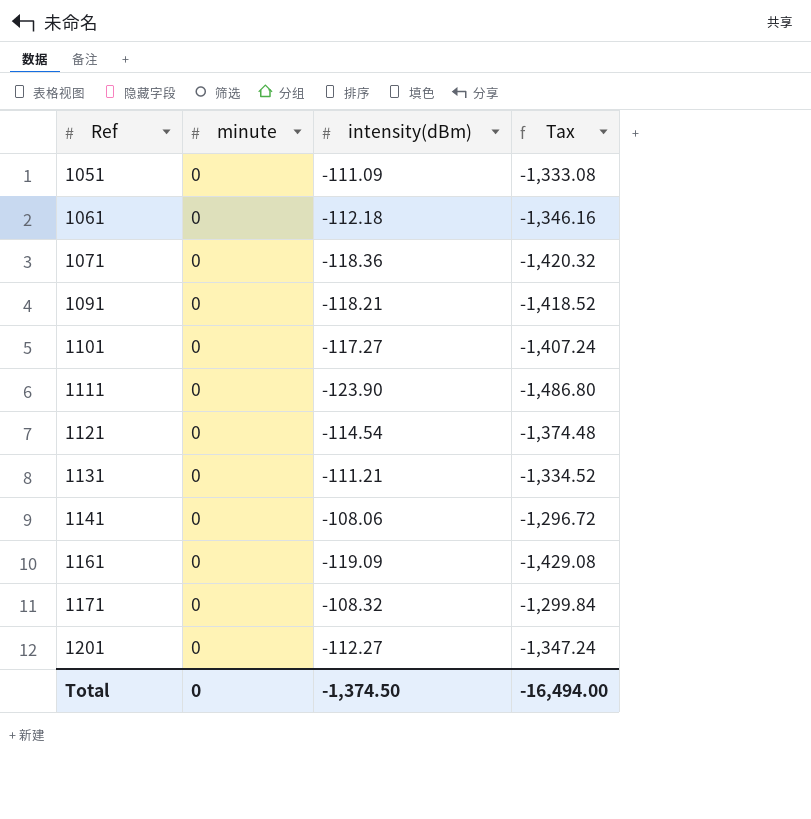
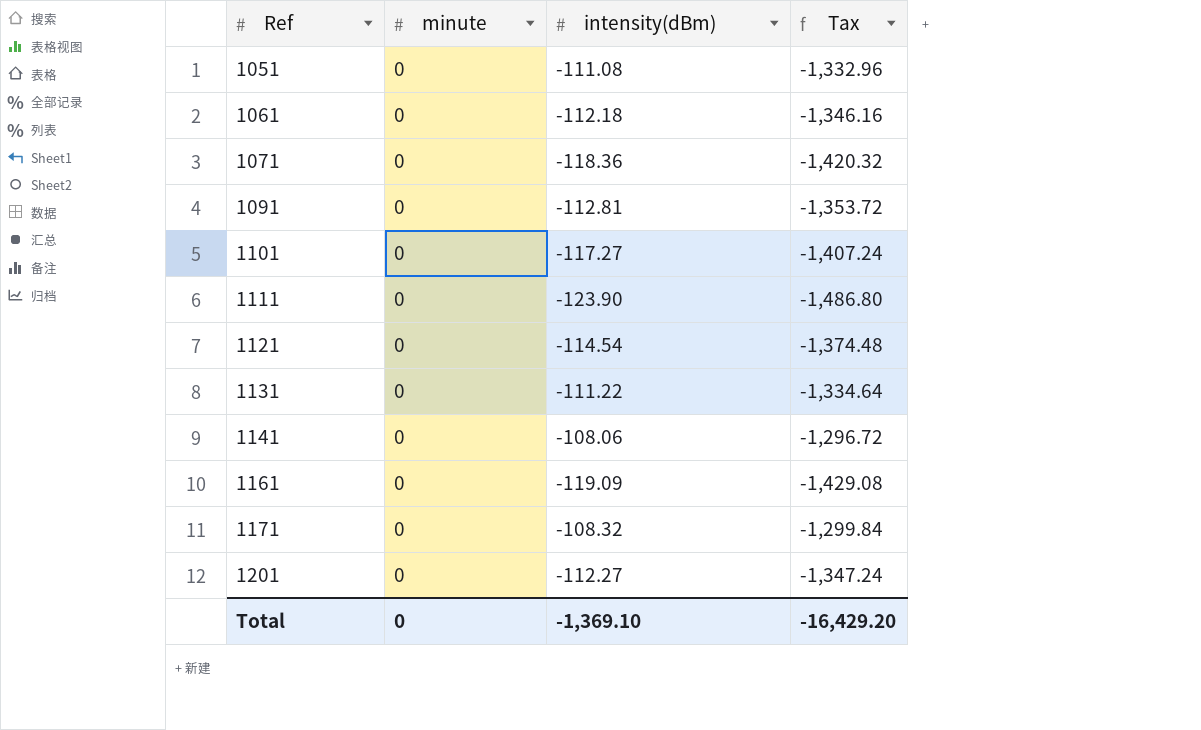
1051 | intensity(dBm): -111.09 -> -111.08
1051 | Tax: -1,333.08 -> -1,332.96
1091 | intensity(dBm): -118.21 -> -112.81
1091 | Tax: -1,418.52 -> -1,353.72
1131 | intensity(dBm): -111.21 -> -111.22
1131 | Tax: -1,334.52 -> -1,334.64
Total | intensity(dBm): -1,374.50 -> -1,369.10
Total | Tax: -16,494.00 -> -16,429.20

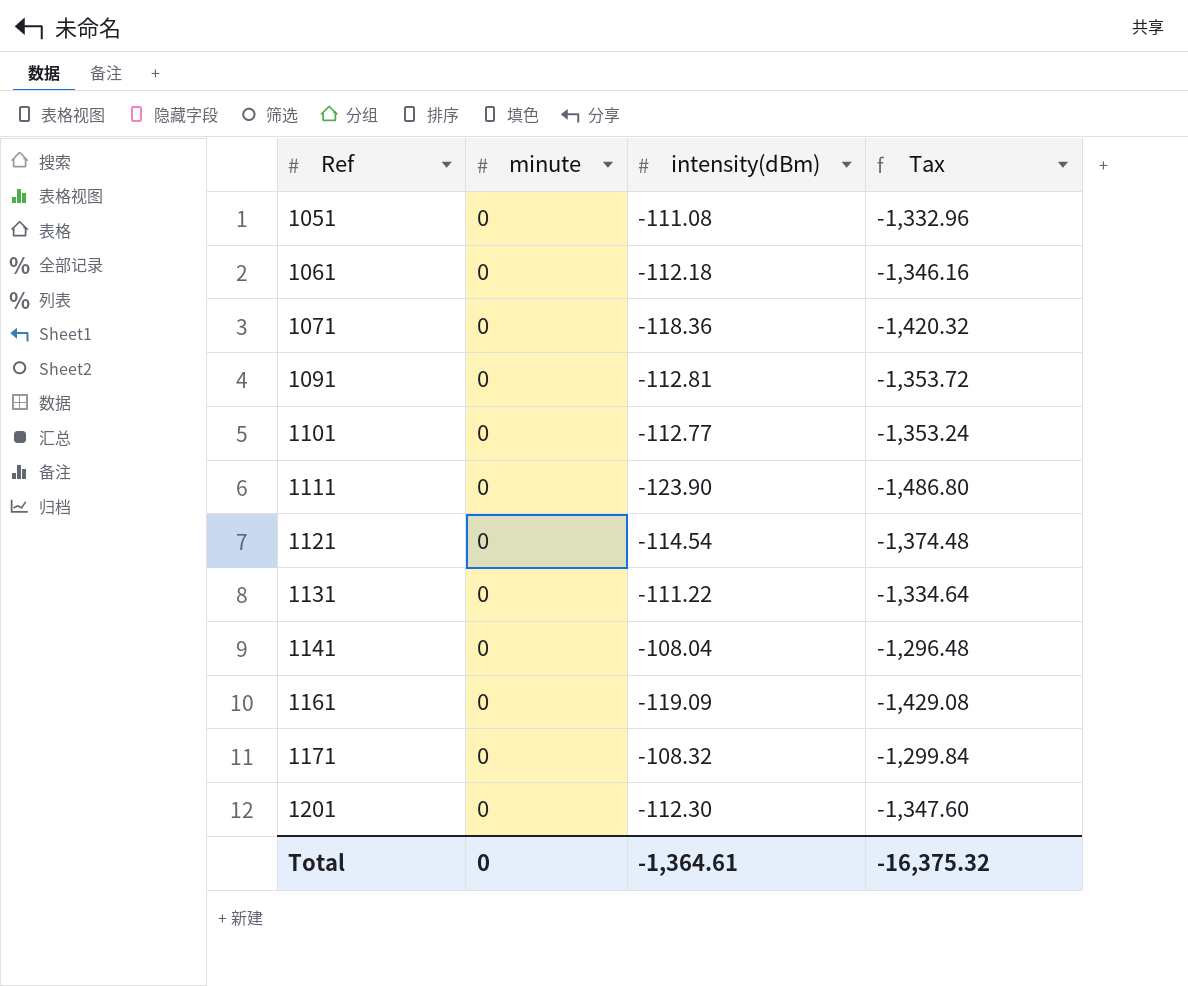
1101 | intensity(dBm): -117.27 -> -112.77
1101 | Tax: -1,407.24 -> -1,353.24
1141 | intensity(dBm): -108.06 -> -108.04
1141 | Tax: -1,296.72 -> -1,296.48
1201 | intensity(dBm): -112.27 -> -112.30
1201 | Tax: -1,347.24 -> -1,347.60
Total | intensity(dBm): -1,369.10 -> -1,364.61
Total | Tax: -16,429.20 -> -16,375.32

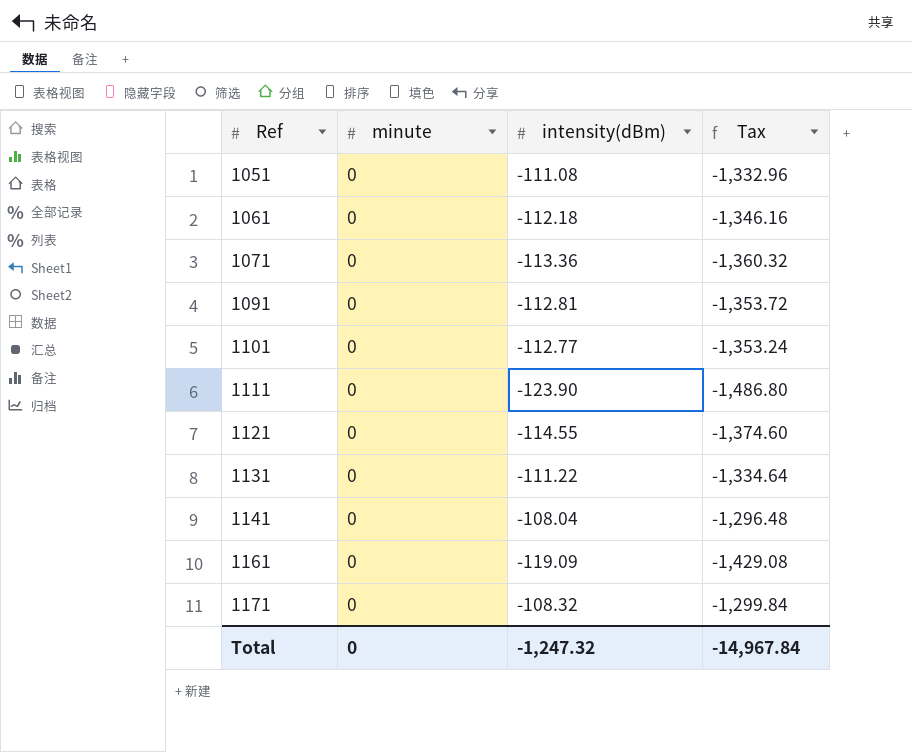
row 1201: 0 | -112.30 | -1,347.60 -> none
1071 | intensity(dBm): -118.36 -> -113.36
1071 | Tax: -1,420.32 -> -1,360.32
1121 | intensity(dBm): -114.54 -> -114.55
1121 | Tax: -1,374.48 -> -1,374.60
Total | intensity(dBm): -1,364.61 -> -1,247.32
Total | Tax: -16,375.32 -> -14,967.84

